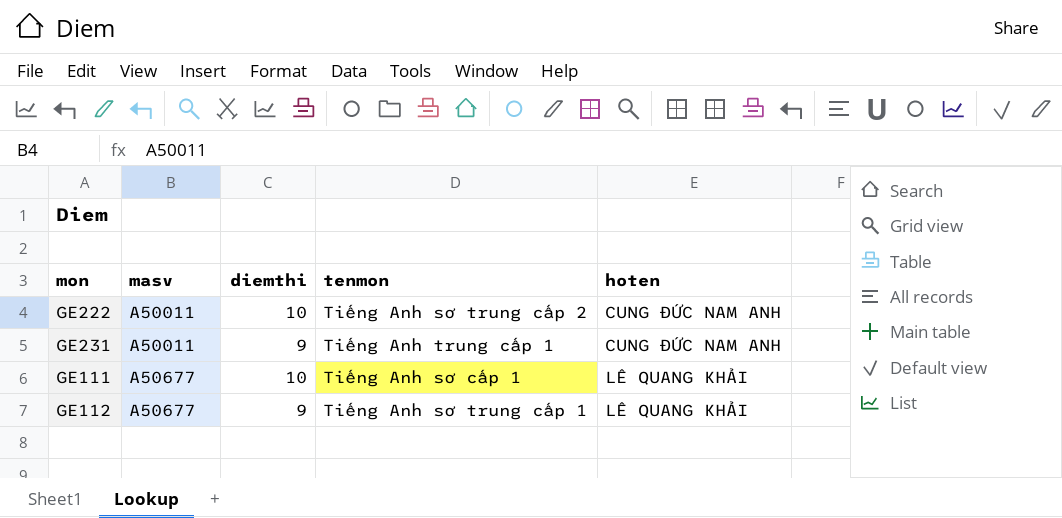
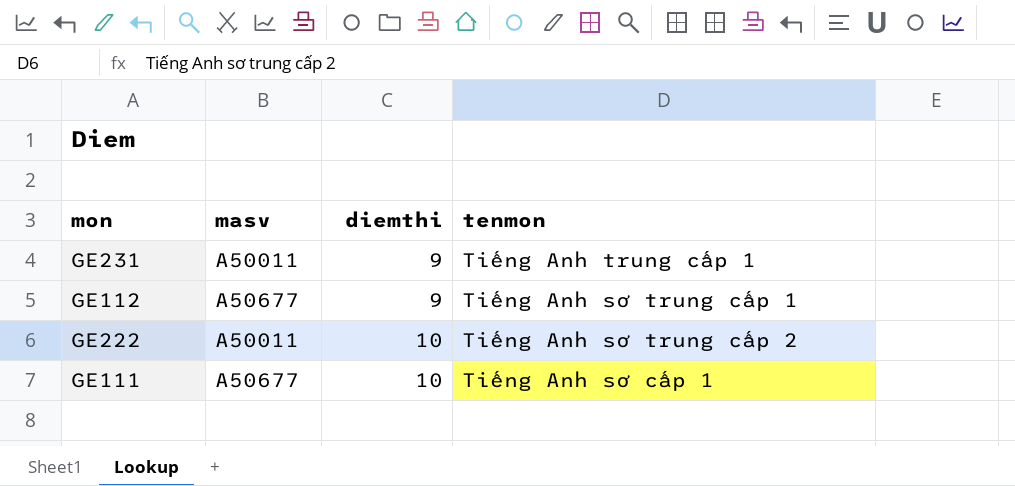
row order: masv ascending -> diemthi ascending
column hoten | position: 5 -> none

